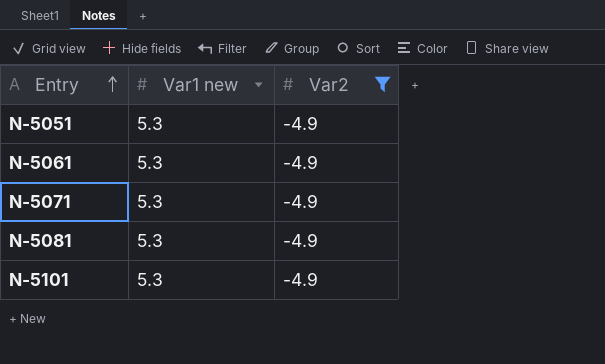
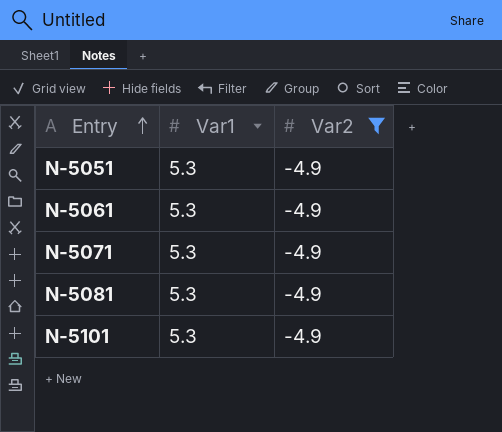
column name: Var1 new -> Var1

